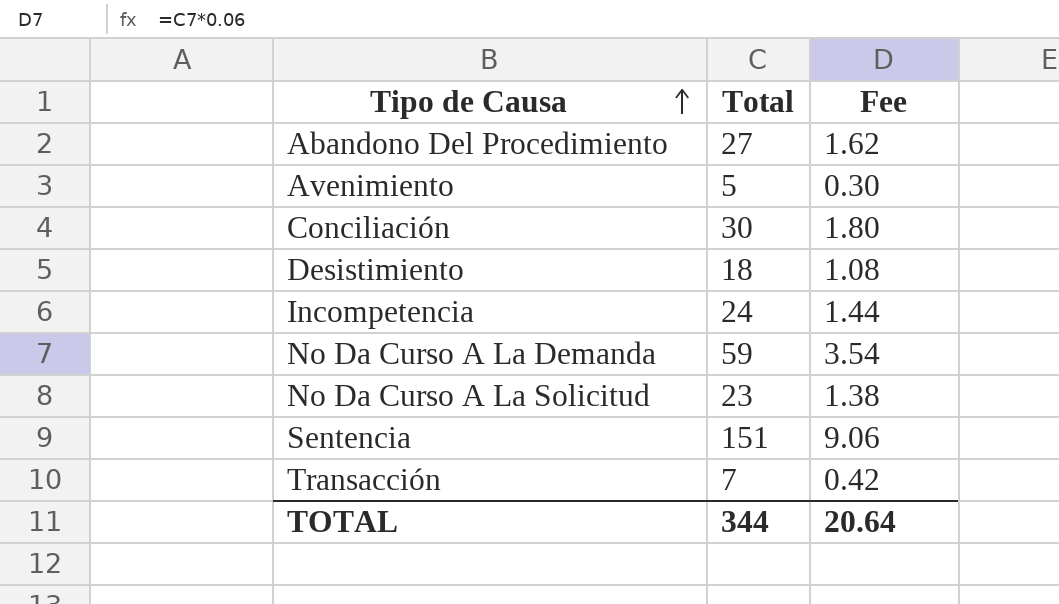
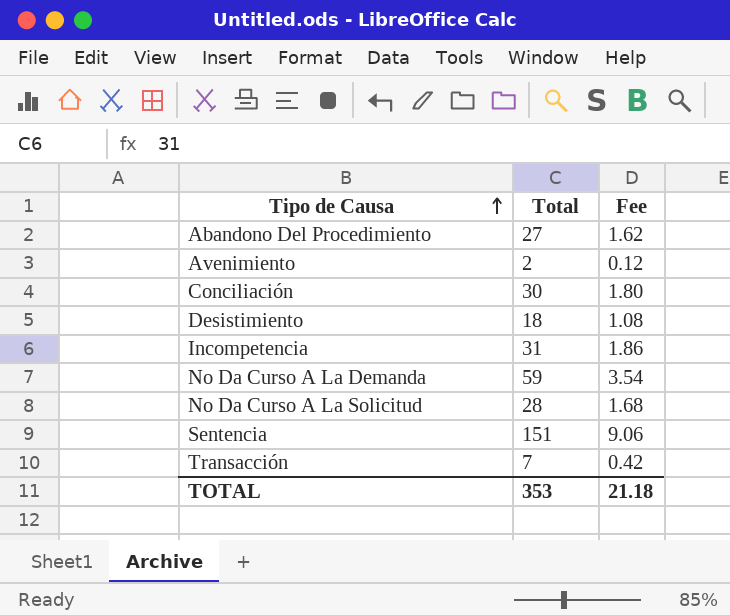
Avenimiento | Total: 5 -> 2
Avenimiento | Fee: 0.30 -> 0.12
Incompetencia | Total: 24 -> 31
Incompetencia | Fee: 1.44 -> 1.86
No Da Curso A La Solicitud | Total: 23 -> 28
No Da Curso A La Solicitud | Fee: 1.38 -> 1.68
TOTAL | Total: 344 -> 353
TOTAL | Fee: 20.64 -> 21.18

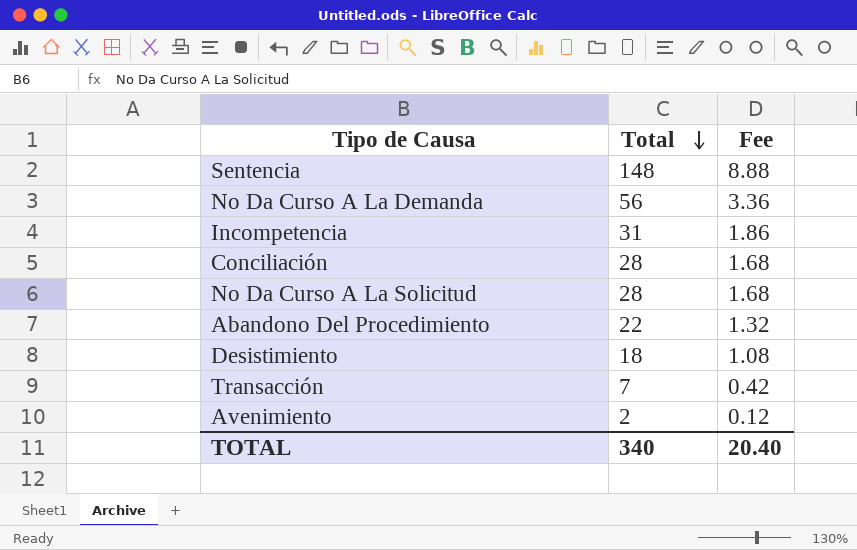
row order: Tipo de Causa ascending -> Total descending
Sentencia | Total: 151 -> 148
Sentencia | Fee: 9.06 -> 8.88
No Da Curso A La Demanda | Total: 59 -> 56
No Da Curso A La Demanda | Fee: 3.54 -> 3.36
Conciliación | Total: 30 -> 28
Conciliación | Fee: 1.80 -> 1.68
Abandono Del Procedimiento | Total: 27 -> 22
Abandono Del Procedimiento | Fee: 1.62 -> 1.32
TOTAL | Total: 353 -> 340
TOTAL | Fee: 21.18 -> 20.40

